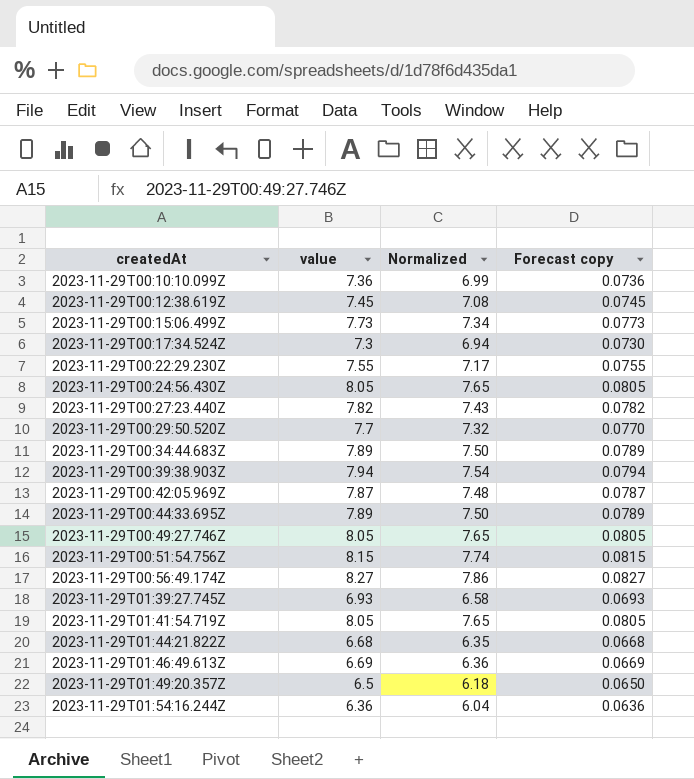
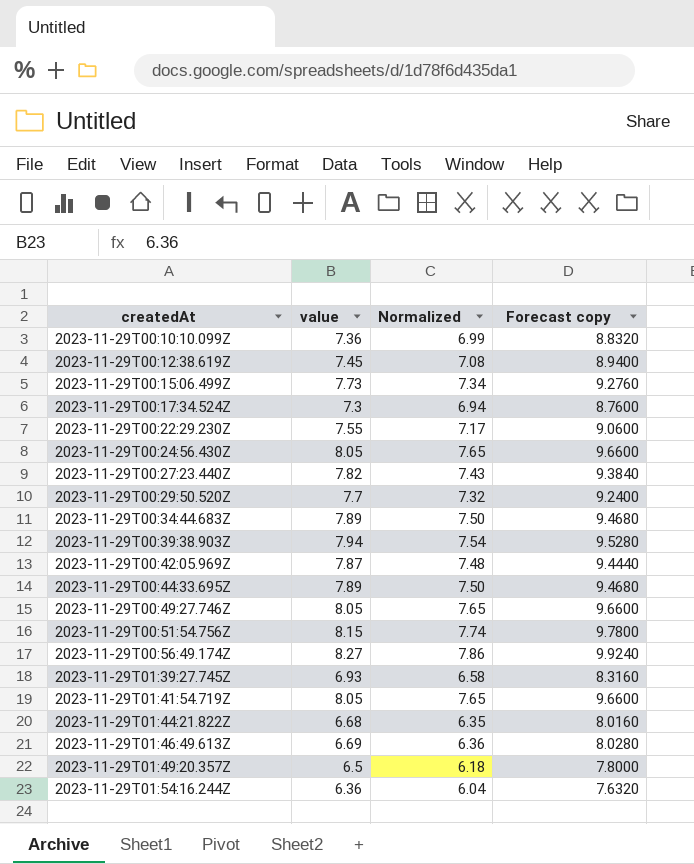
column Forecast copy | formula: [value] * 0.01 -> [value] * 1.2

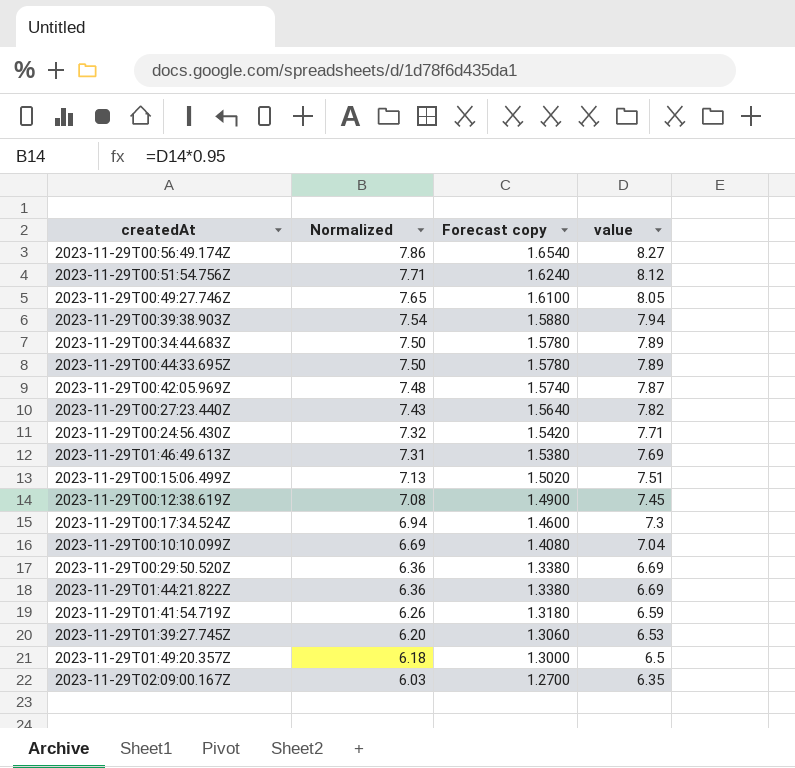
row order: createdAt ascending -> Normalized descending
column Forecast copy | formula: [value] * 1.2 -> [value] * 0.2
column value | position: 2 -> 4
row 2023-11-29T00:22:29.230Z: 7.55 | 7.17 | 9.0600 -> none
row 2023-11-29T01:54:16.244Z: 6.36 | 6.04 | 7.6320 -> none
2023-11-29T00:51:54.756Z | Normalized: 7.74 -> 7.71
2023-11-29T00:51:54.756Z | value: 8.15 -> 8.12
2023-11-29T00:24:56.430Z | Normalized: 7.65 -> 7.32
2023-11-29T00:24:56.430Z | value: 8.05 -> 7.71
2023-11-29T01:46:49.613Z | Normalized: 6.36 -> 7.31
2023-11-29T01:46:49.613Z | value: 6.69 -> 7.69
2023-11-29T00:15:06.499Z | Normalized: 7.34 -> 7.13
2023-11-29T00:15:06.499Z | value: 7.73 -> 7.51
2023-11-29T00:10:10.099Z | Normalized: 6.99 -> 6.69
2023-11-29T00:10:10.099Z | value: 7.36 -> 7.04
2023-11-29T00:29:50.520Z | Normalized: 7.32 -> 6.36
2023-11-29T00:29:50.520Z | value: 7.7 -> 6.69
2023-11-29T01:44:21.822Z | Normalized: 6.35 -> 6.36
2023-11-29T01:44:21.822Z | value: 6.68 -> 6.69
2023-11-29T01:41:54.719Z | Normalized: 7.65 -> 6.26
2023-11-29T01:41:54.719Z | value: 8.05 -> 6.59
2023-11-29T01:39:27.745Z | Normalized: 6.58 -> 6.20
2023-11-29T01:39:27.745Z | value: 6.93 -> 6.53
row 2023-11-29T02:09:00.167Z: none -> 6.03 | 1.2700 | 6.35

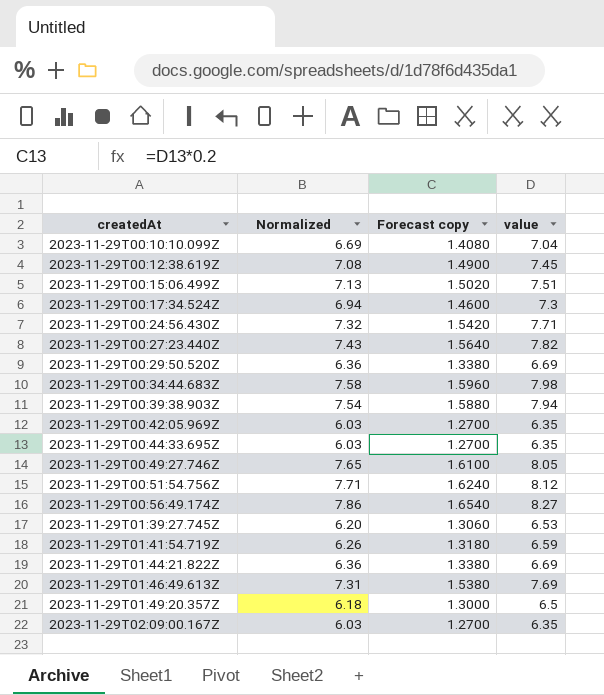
row order: Normalized descending -> createdAt ascending
2023-11-29T00:34:44.683Z | Normalized: 7.50 -> 7.58
2023-11-29T00:34:44.683Z | Forecast copy: 1.5780 -> 1.5960
2023-11-29T00:34:44.683Z | value: 7.89 -> 7.98
2023-11-29T00:42:05.969Z | Normalized: 7.48 -> 6.03
2023-11-29T00:42:05.969Z | Forecast copy: 1.5740 -> 1.2700
2023-11-29T00:42:05.969Z | value: 7.87 -> 6.35
2023-11-29T00:44:33.695Z | Normalized: 7.50 -> 6.03
2023-11-29T00:44:33.695Z | Forecast copy: 1.5780 -> 1.2700
2023-11-29T00:44:33.695Z | value: 7.89 -> 6.35

